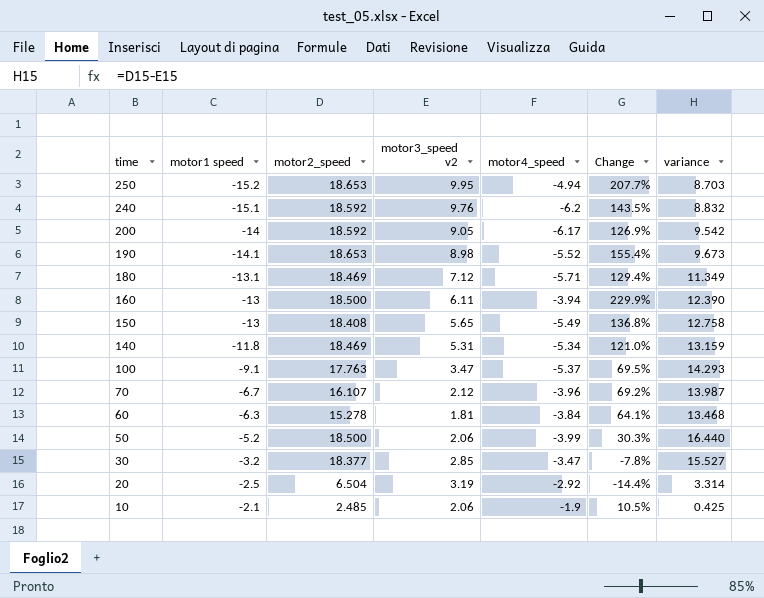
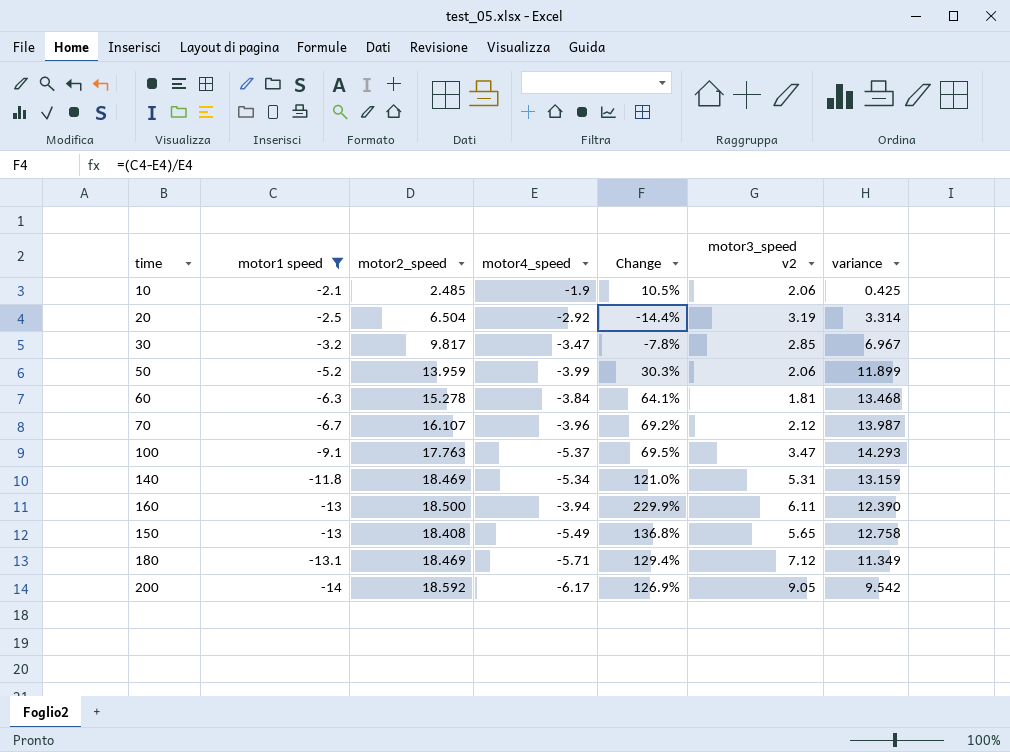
filter: none -> motor1 speed >= -14
row order: time descending -> motor1 speed descending
column motor3_speed v2 | position: 4 -> 6
30 | motor2_speed: 18.377 -> 9.817
30 | variance: 15.527 -> 6.967
50 | motor2_speed: 18.500 -> 13.959
50 | variance: 16.440 -> 11.899

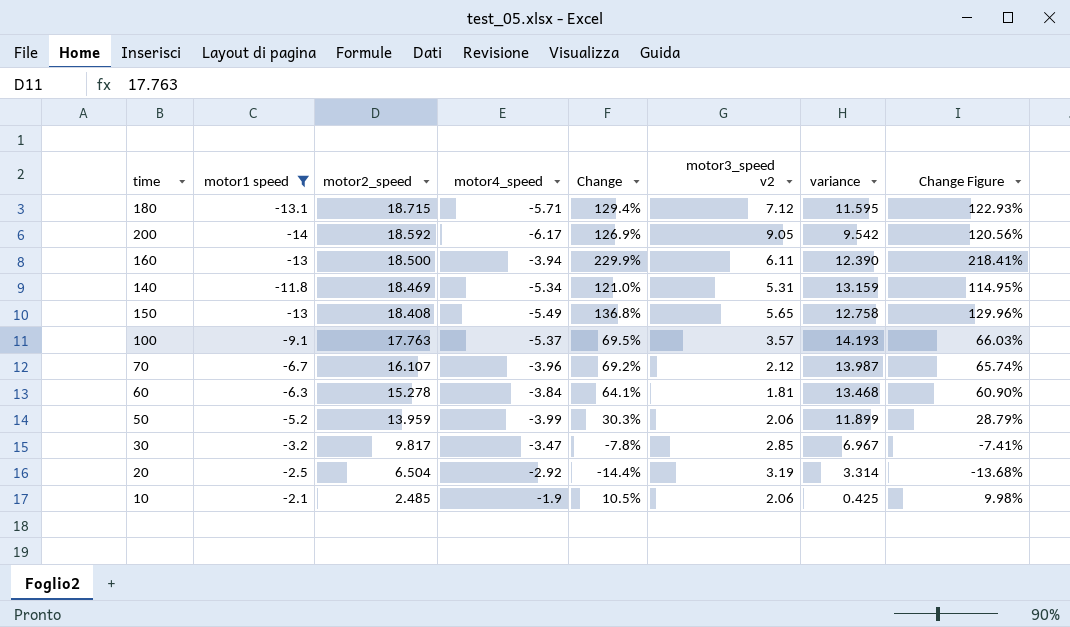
row order: motor1 speed descending -> motor2_speed descending
column Change Figure | formula: none -> [Change] * 0.95
180 | motor2_speed: 18.469 -> 18.715
180 | variance: 11.349 -> 11.595
100 | motor3_speed v2: 3.47 -> 3.57
100 | variance: 14.293 -> 14.193

